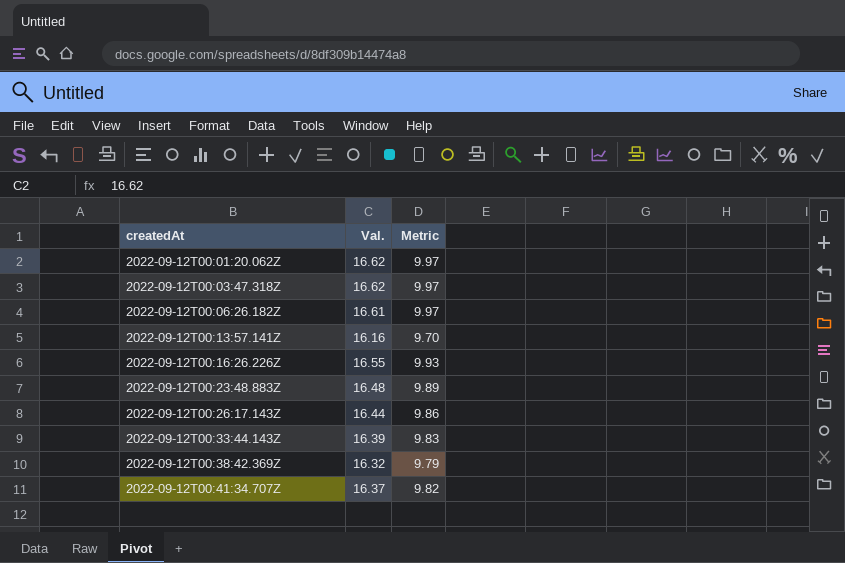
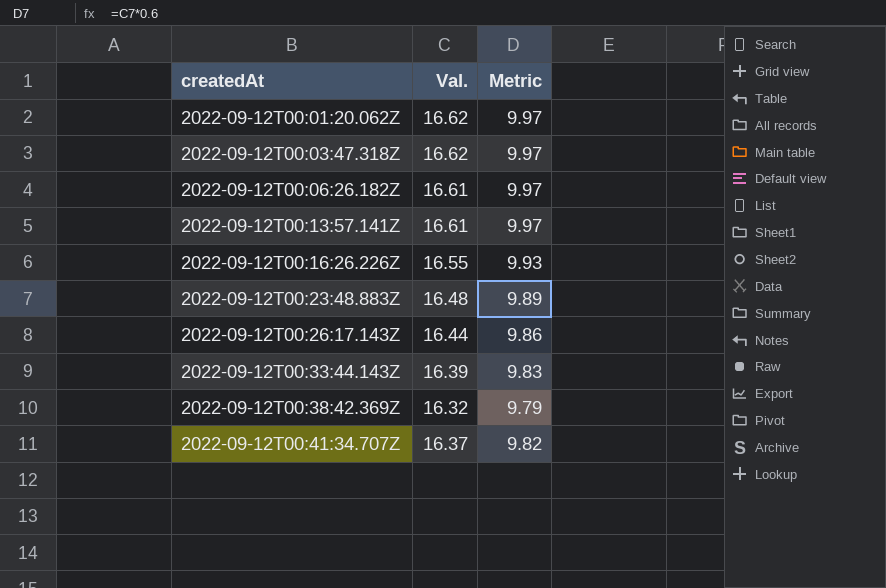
2022-09-12T00:13:57.141Z | Val.: 16.16 -> 16.61
2022-09-12T00:13:57.141Z | Metric: 9.70 -> 9.97

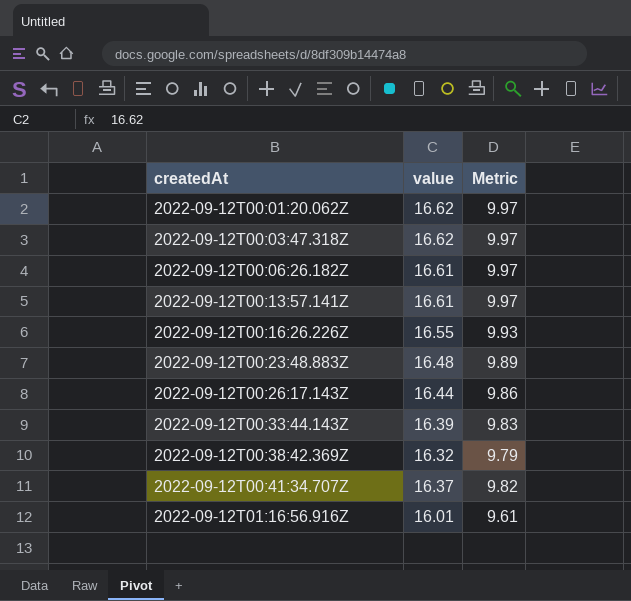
column name: Val. -> value
row 2022-09-12T01:16:56.916Z: none -> 16.01 | 9.61

